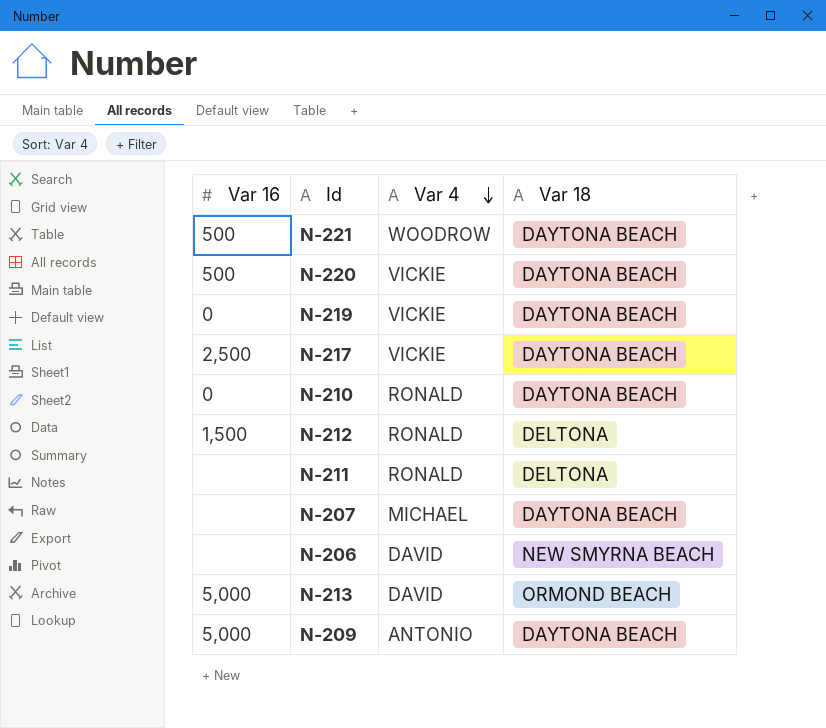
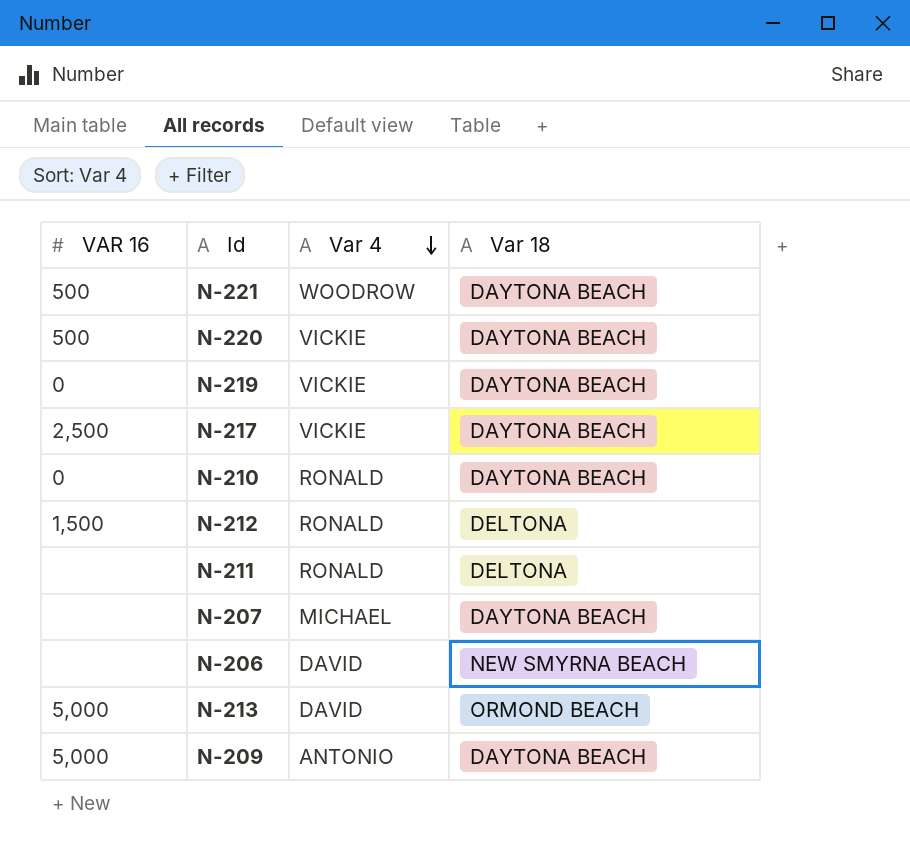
column name: Var 16 -> VAR 16

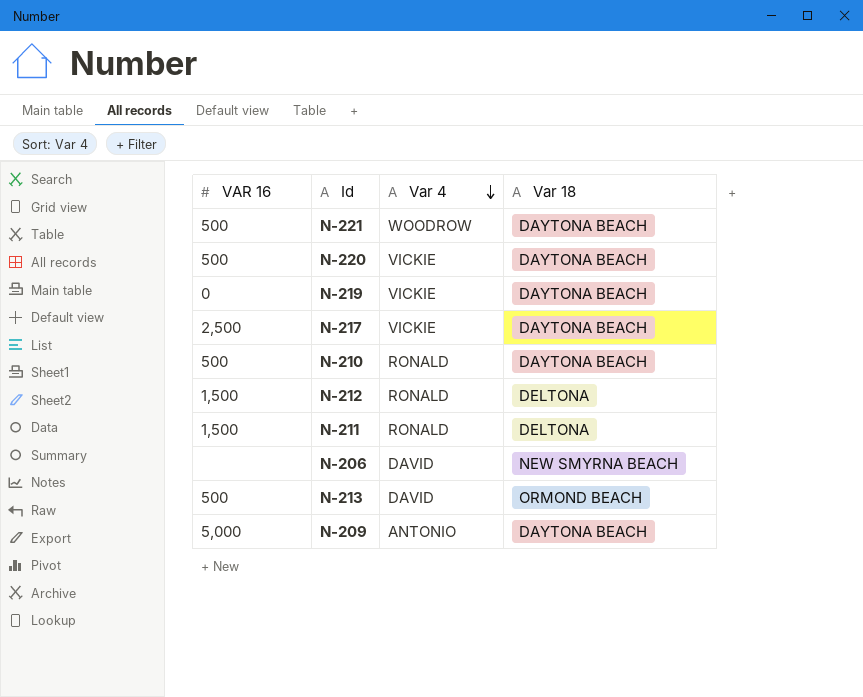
row N-207: none | MICHAEL | DAYTONA BEACH -> none
N-210 | VAR 16: 0 -> 500
N-211 | VAR 16: none -> 1,500
N-213 | VAR 16: 5,000 -> 500

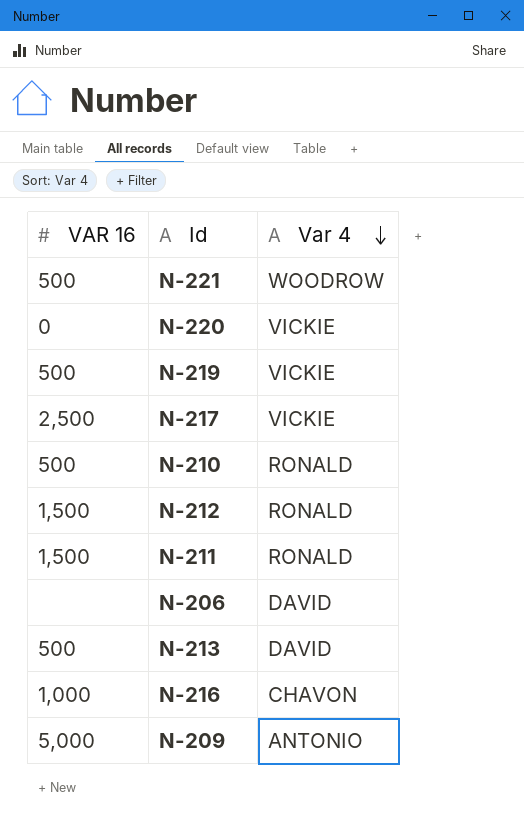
column Var 18 | position: 4 -> none
N-220 | VAR 16: 500 -> 0
N-219 | VAR 16: 0 -> 500
row N-216: none -> 1,000 | CHAVON

